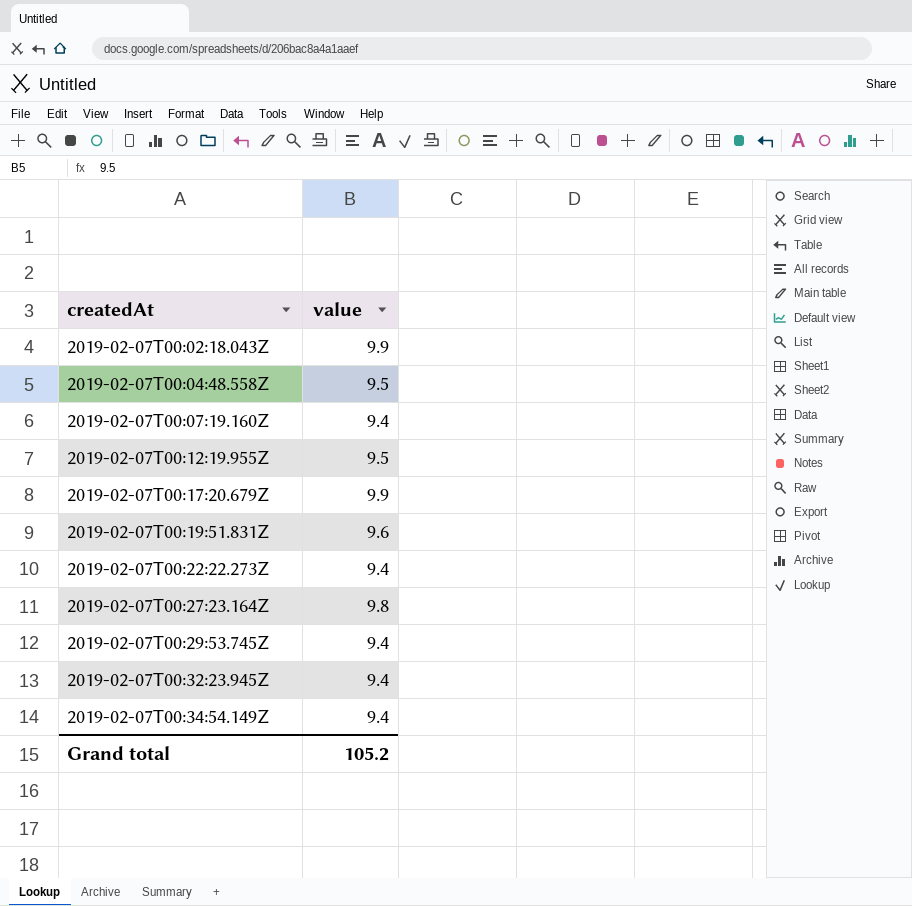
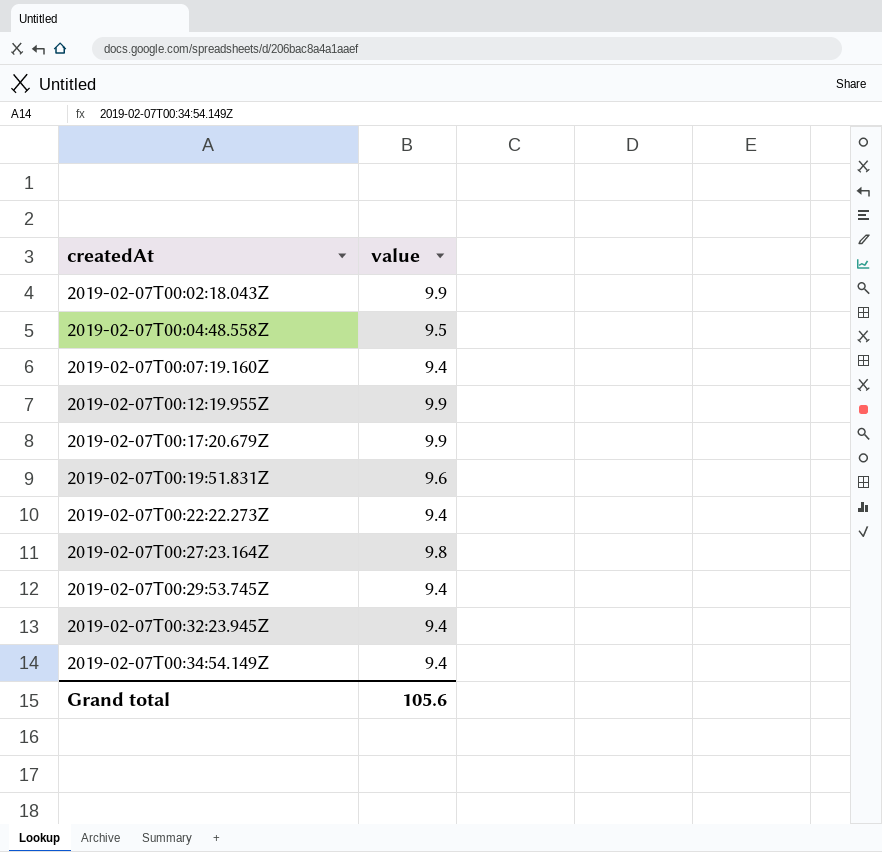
2019-02-07T00:12:19.955Z | value: 9.5 -> 9.9
Grand total | value: 105.2 -> 105.6

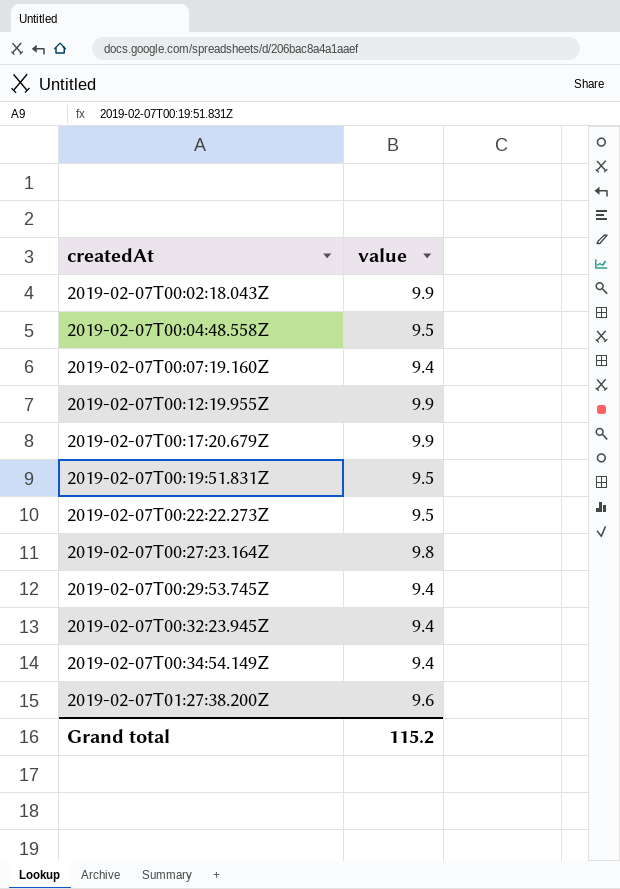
2019-02-07T00:19:51.831Z | value: 9.6 -> 9.5
2019-02-07T00:22:22.273Z | value: 9.4 -> 9.5
row 2019-02-07T01:27:38.200Z: none -> 9.6
Grand total | value: 105.6 -> 115.2

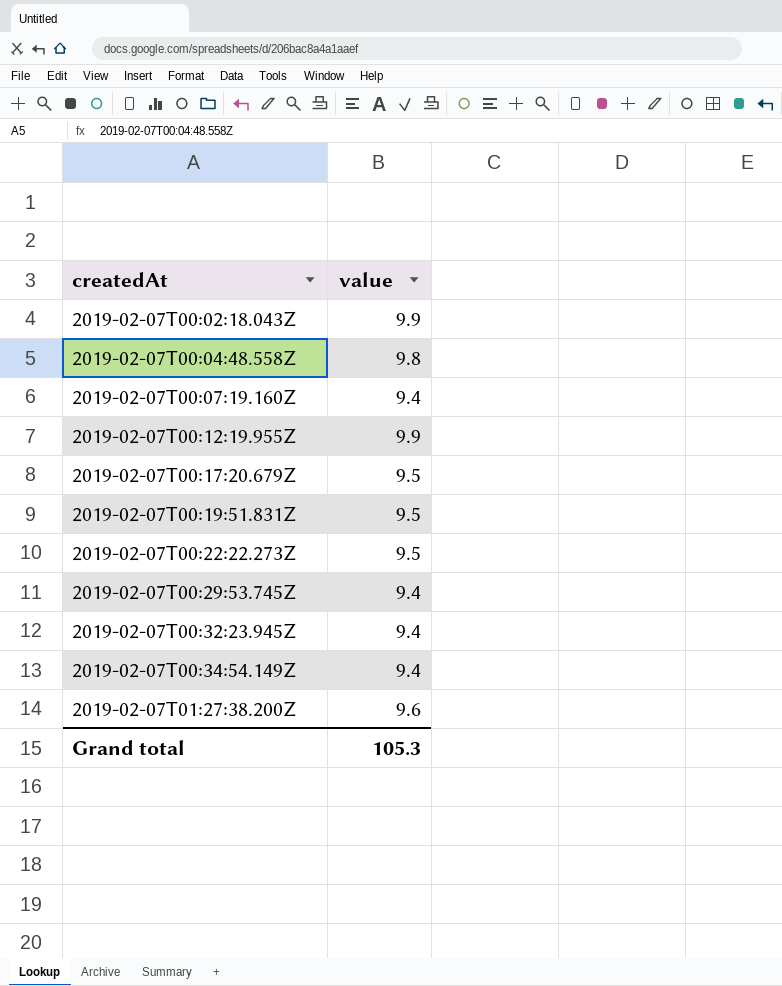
row 2019-02-07T00:27:23.164Z: 9.8 -> none
2019-02-07T00:04:48.558Z | value: 9.5 -> 9.8
2019-02-07T00:17:20.679Z | value: 9.9 -> 9.5
Grand total | value: 115.2 -> 105.3

